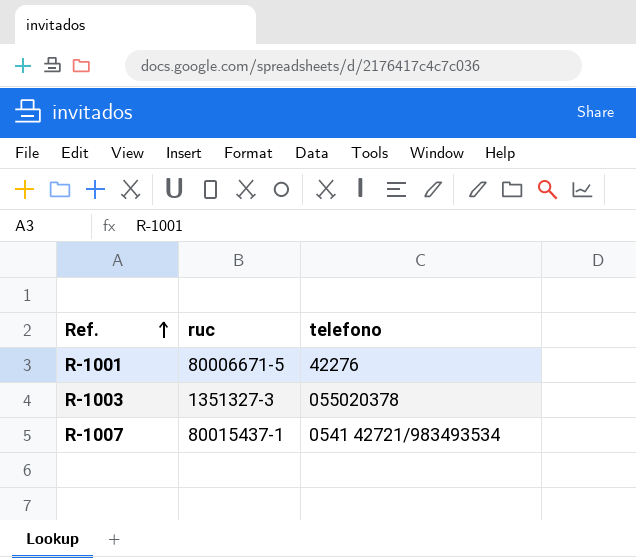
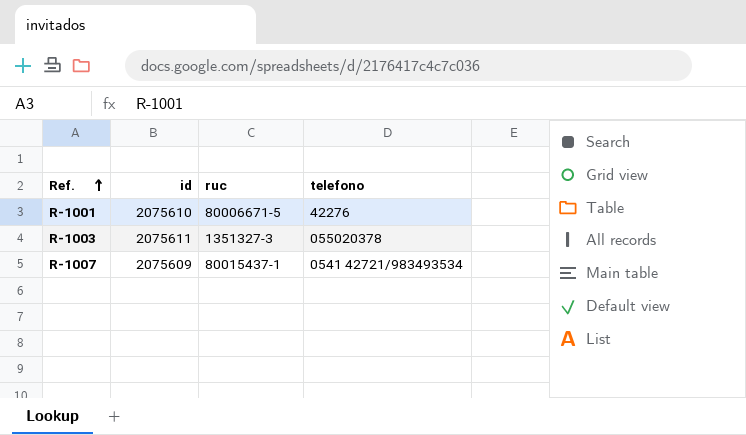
column id | position: none -> 2

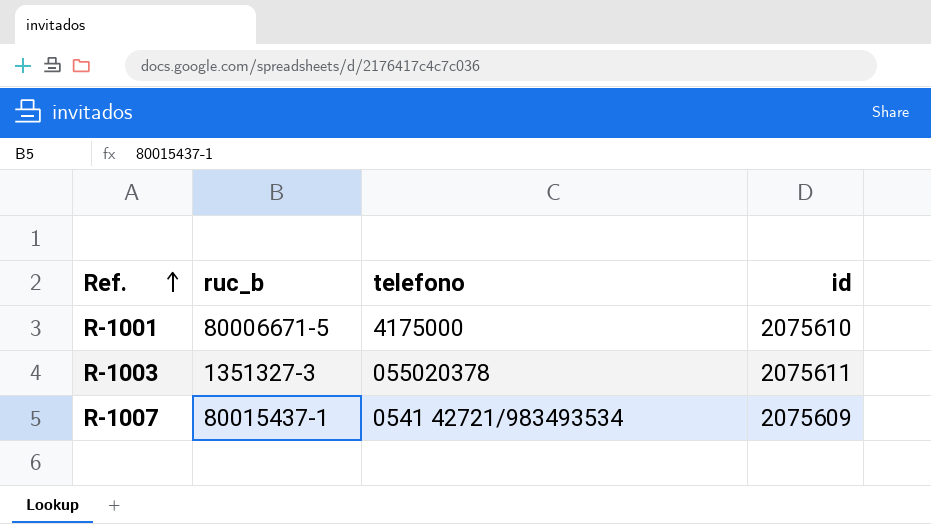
column name: ruc -> ruc_b
column id | position: 2 -> 4
R-1001 | telefono: 42276 -> 4175000

